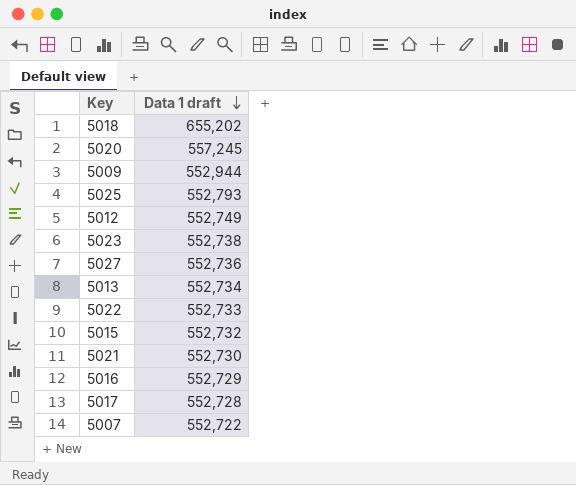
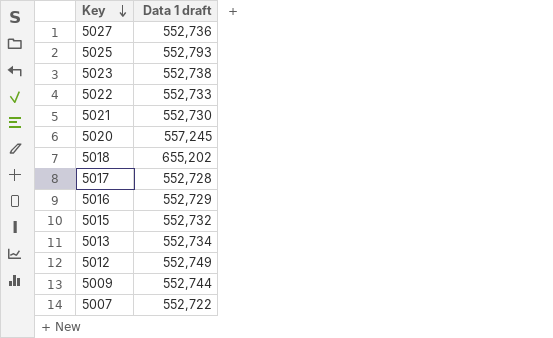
row order: Data 1 draft descending -> Key descending
5009 | Data 1 draft: 552,944 -> 552,744

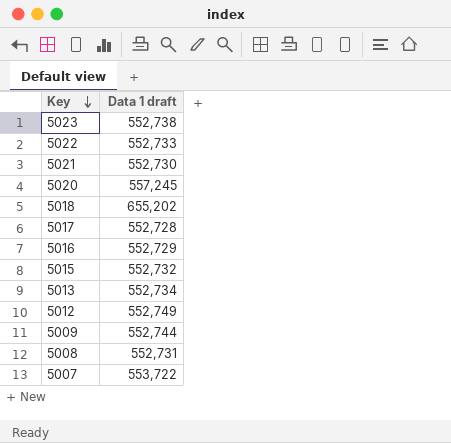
row 5027: 552,736 -> none
row 5025: 552,793 -> none
row 5008: none -> 552,731
5007 | Data 1 draft: 552,722 -> 553,722

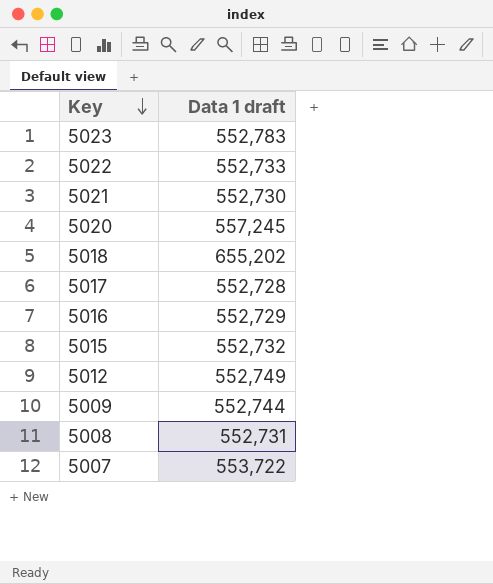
row 5013: 552,734 -> none
5023 | Data 1 draft: 552,738 -> 552,783

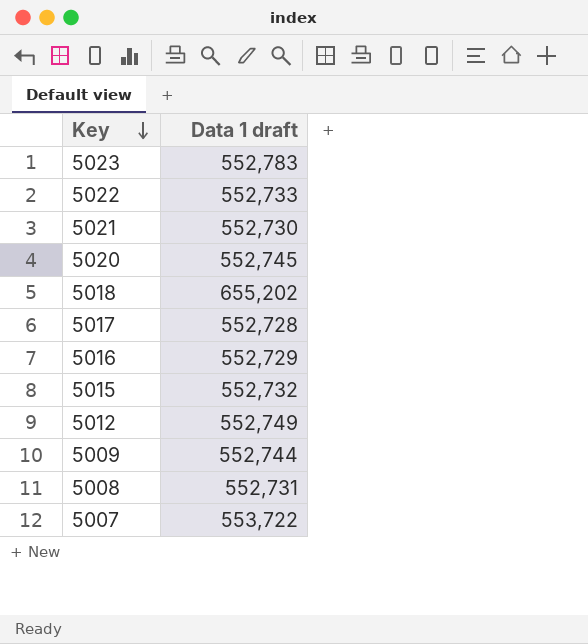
5020 | Data 1 draft: 557,245 -> 552,745

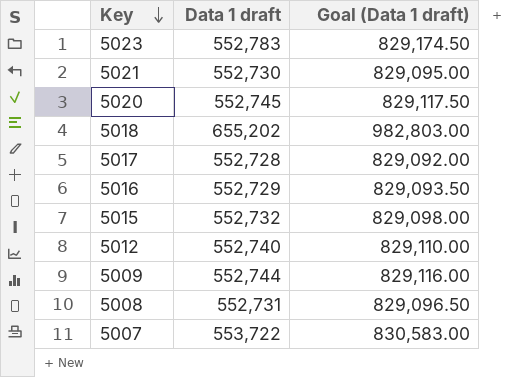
column Goal (Data 1 draft) | formula: none -> [Data 1 draft] * 1.5
row 5022: 552,733 -> none
5012 | Data 1 draft: 552,749 -> 552,740

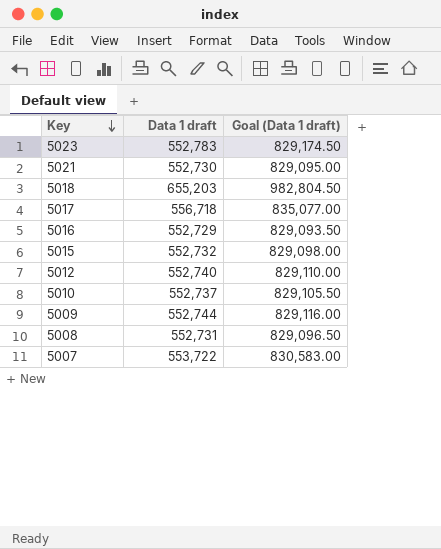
row 5020: 552,745 | 829,117.50 -> none
5018 | Data 1 draft: 655,202 -> 655,203
5018 | Goal (Data 1 draft): 982,803.00 -> 982,804.50
5017 | Data 1 draft: 552,728 -> 556,718
5017 | Goal (Data 1 draft): 829,092.00 -> 835,077.00
row 5010: none -> 552,737 | 829,105.50

